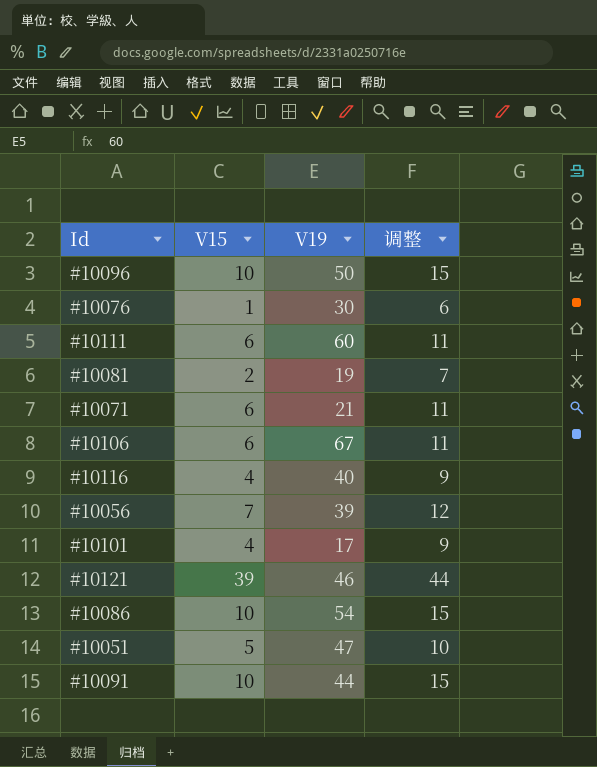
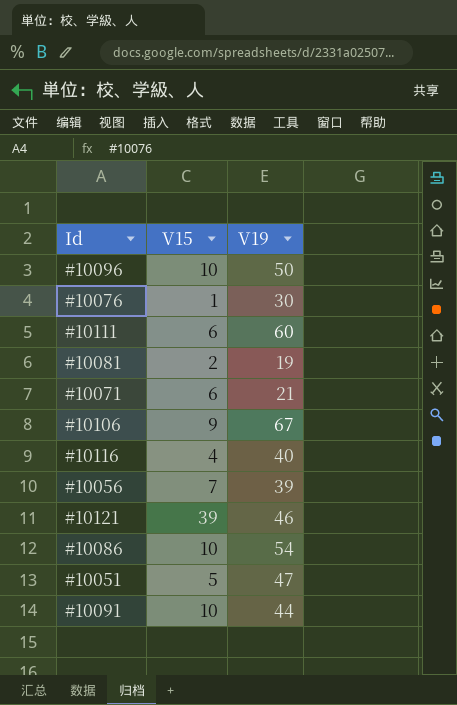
column 调整 | formula: [V15] + 5 -> none
row #10101: 4 | 17 | 9 -> none
#10106 | V15: 6 -> 9

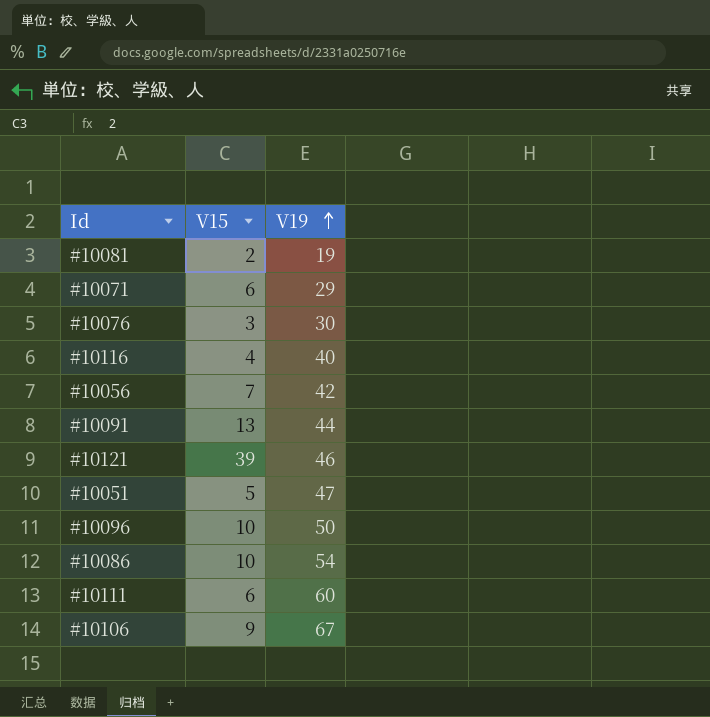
row order: none -> V19 ascending
#10071 | V19: 21 -> 29
#10076 | V15: 1 -> 3
#10056 | V19: 39 -> 42
#10091 | V15: 10 -> 13

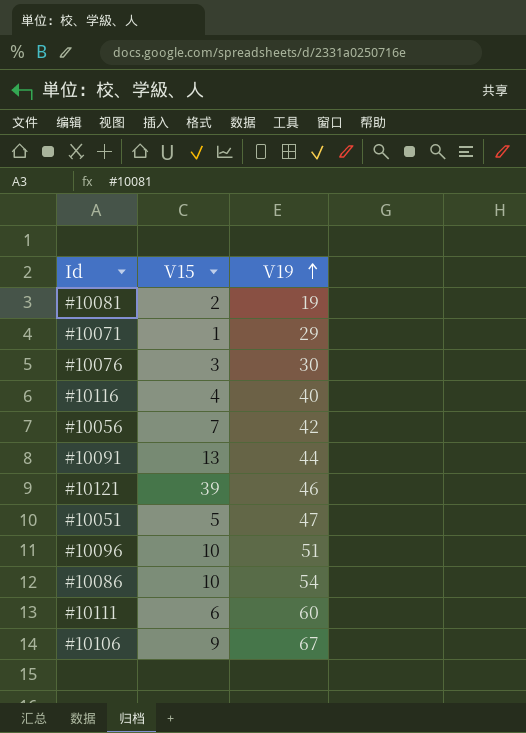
#10071 | V15: 6 -> 1
#10096 | V19: 50 -> 51

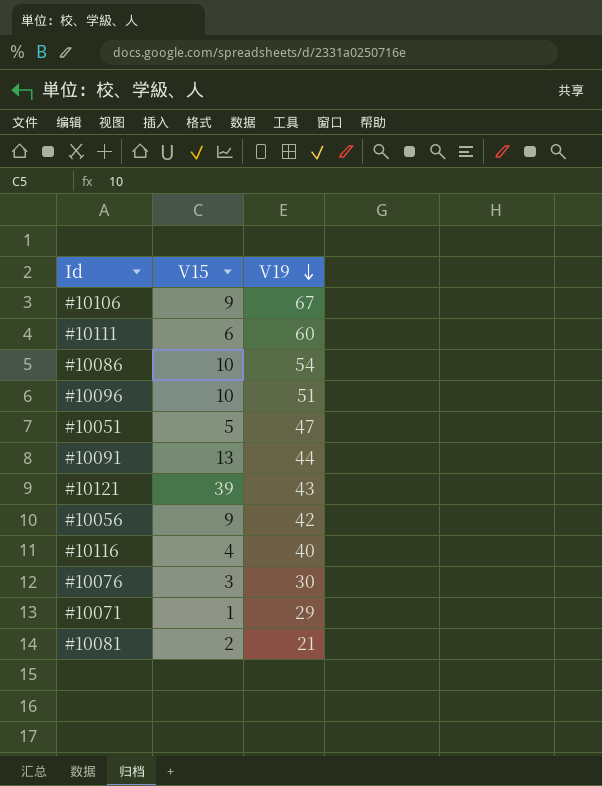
row order: V19 ascending -> V19 descending
#10121 | V19: 46 -> 43
#10056 | V15: 7 -> 9
#10081 | V19: 19 -> 21

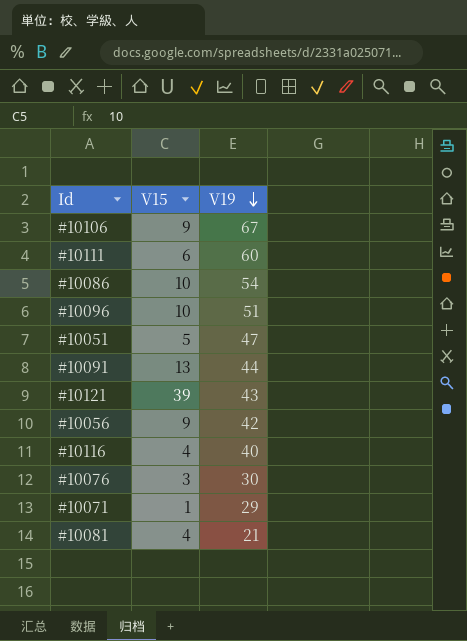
#10081 | V15: 2 -> 4

